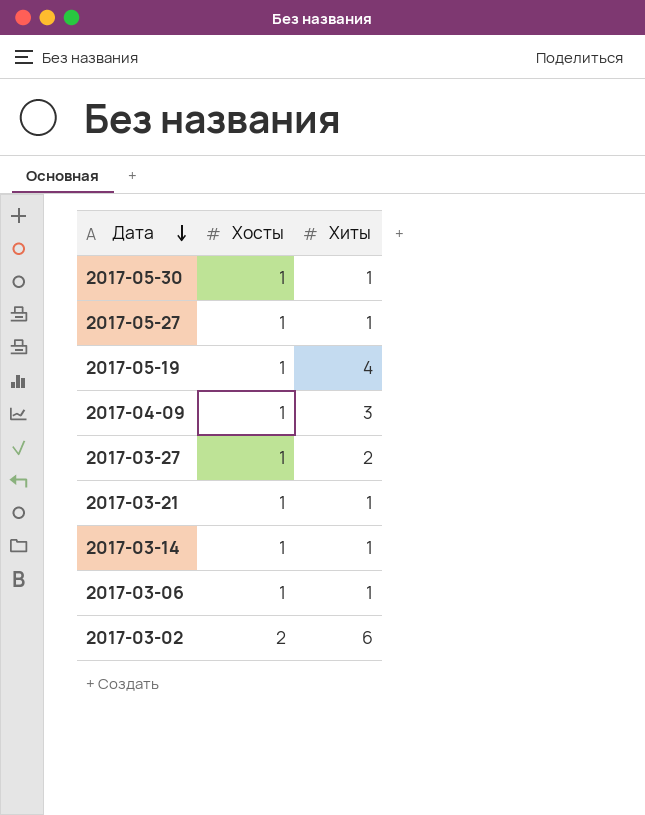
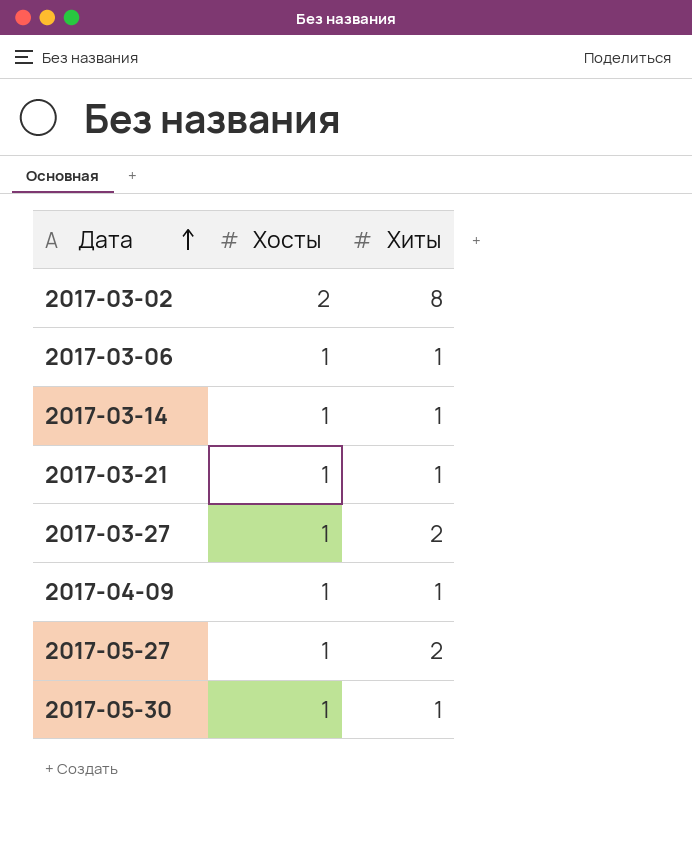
row order: Дата descending -> Дата ascending
row 2017-05-19: 1 | 4 -> none
2017-03-02 | Хиты: 6 -> 8
2017-04-09 | Хиты: 3 -> 1
2017-05-27 | Хиты: 1 -> 2

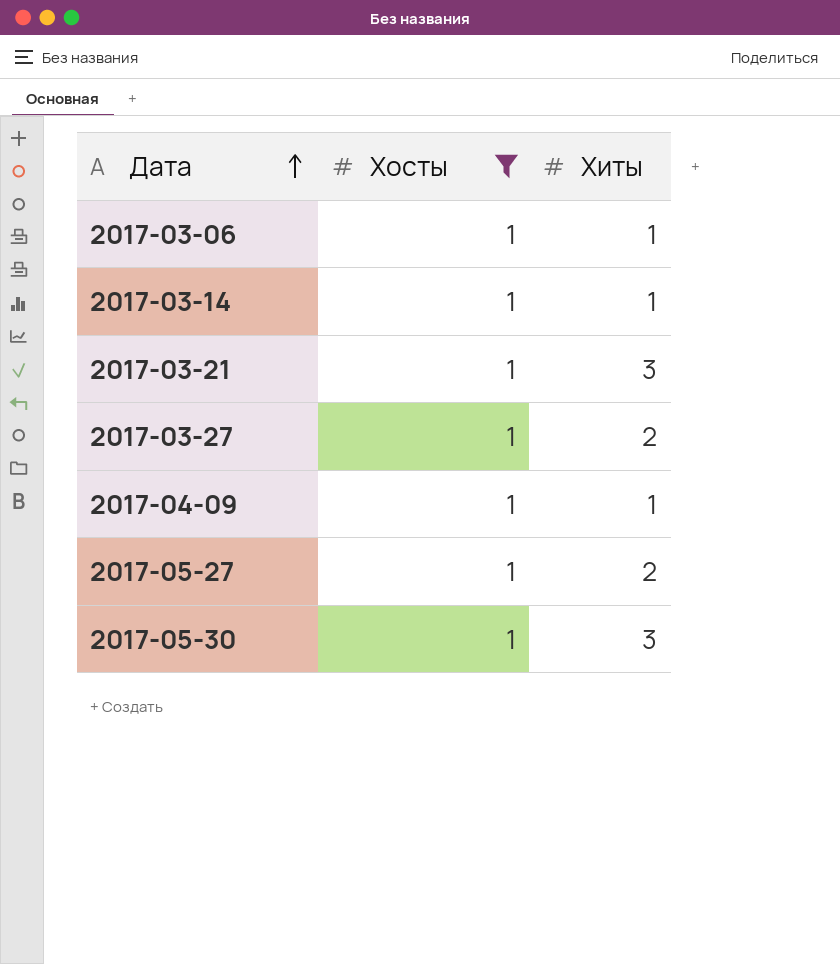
filter: none -> Хосты = 1
2017-03-21 | Хиты: 1 -> 3
2017-05-30 | Хиты: 1 -> 3

